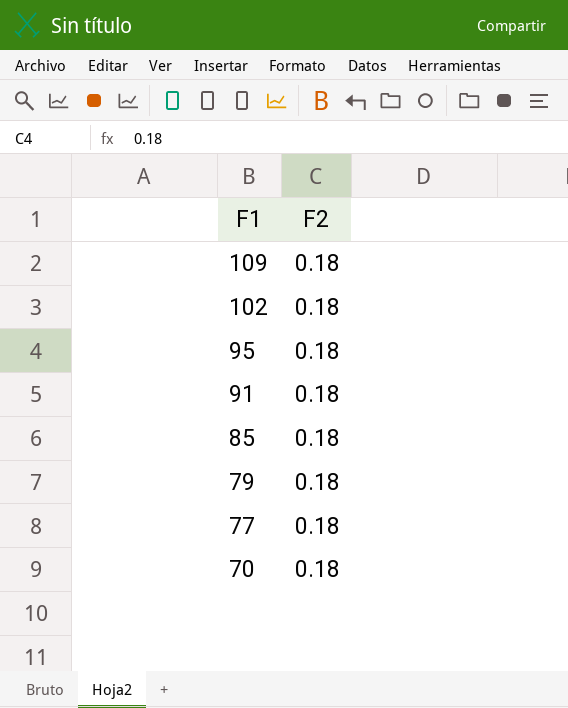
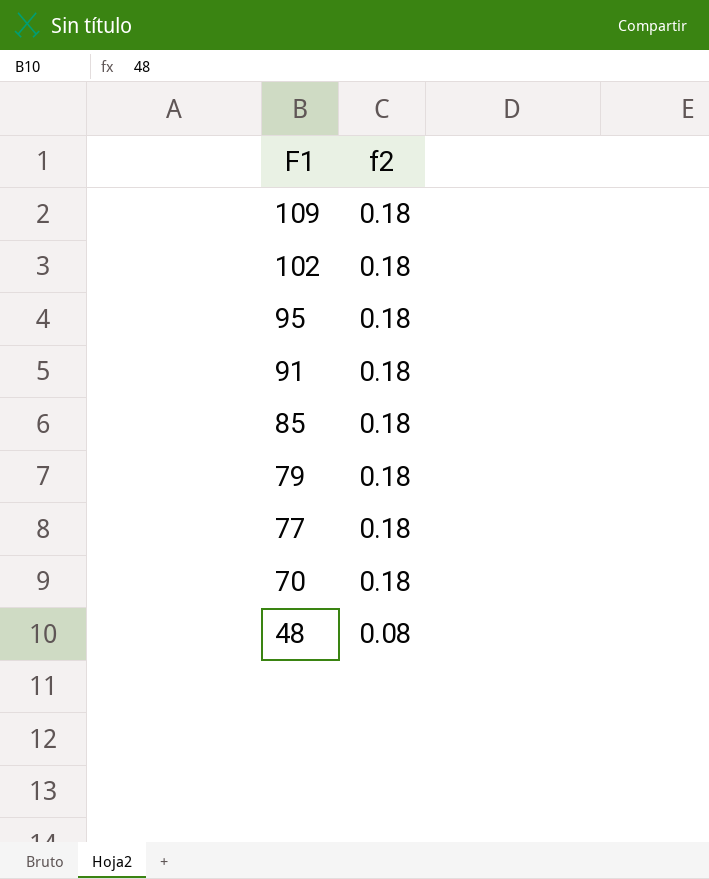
column name: F2 -> f2
row 48: none -> 0.08

